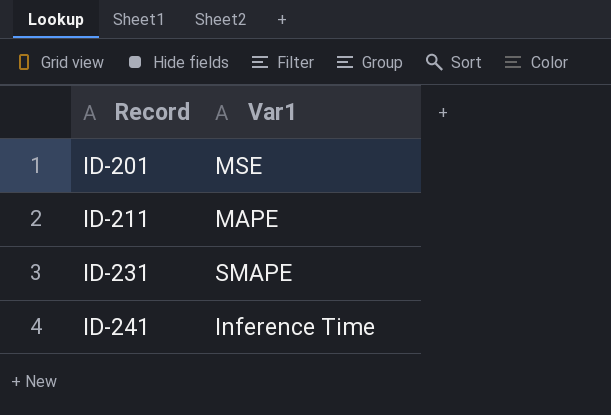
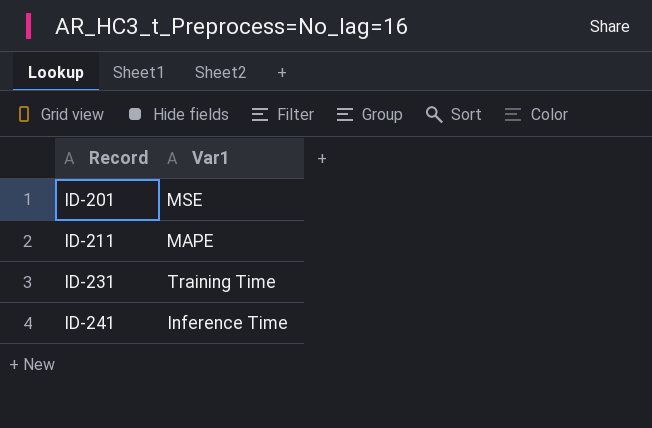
ID-231 | Var1: SMAPE -> Training Time

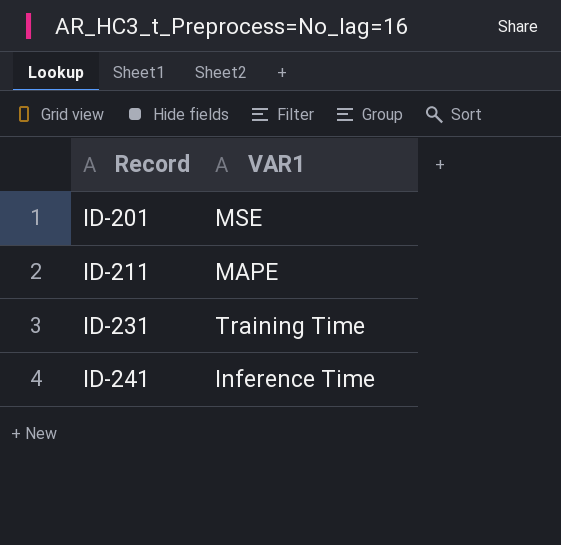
column name: Var1 -> VAR1

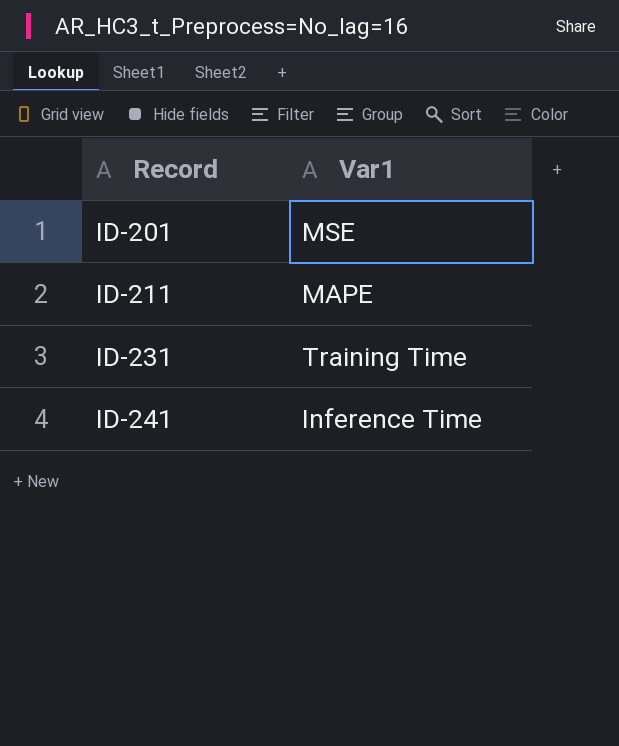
column name: VAR1 -> Var1

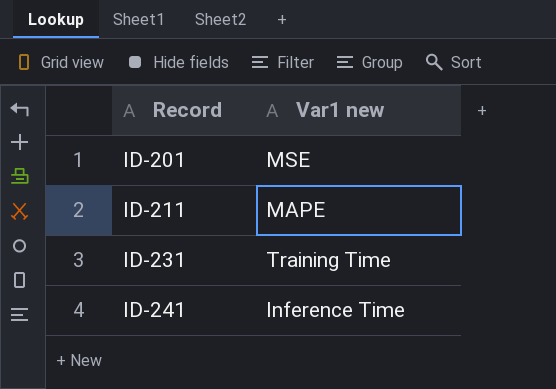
column name: Var1 -> Var1 new

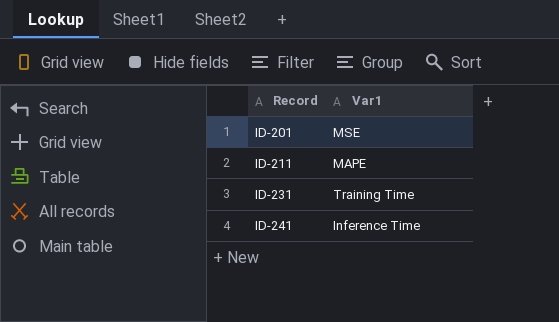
column name: Var1 new -> Var1

